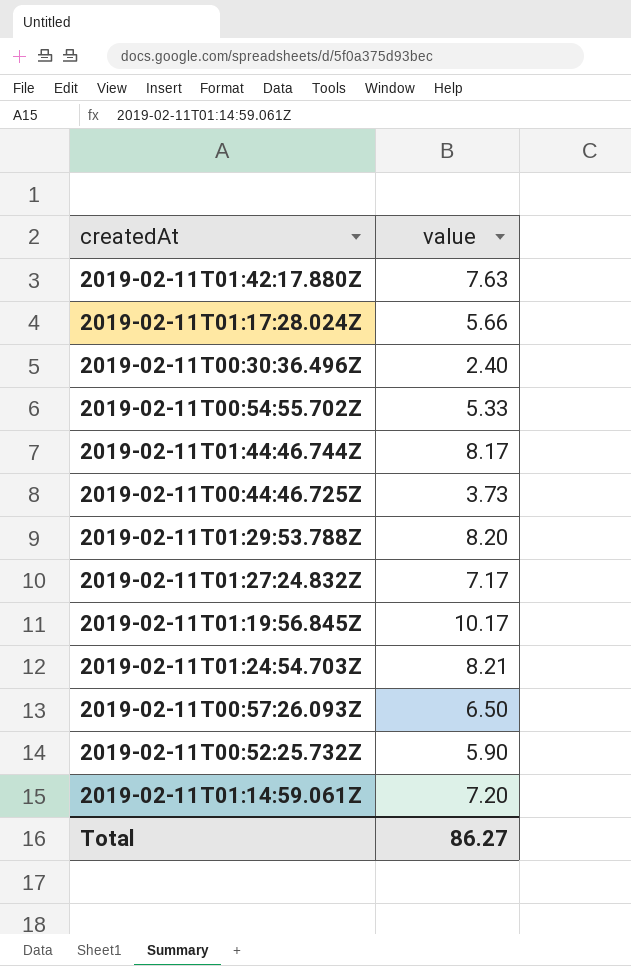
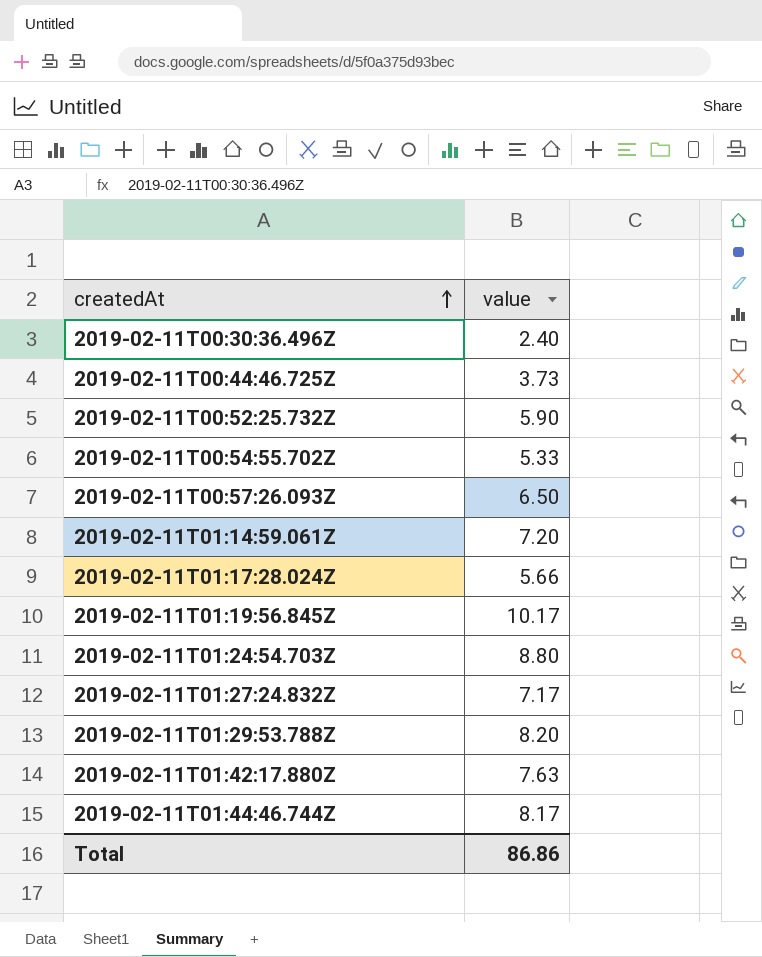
row order: none -> createdAt ascending
2019-02-11T01:24:54.703Z | value: 8.21 -> 8.80
Total | value: 86.27 -> 86.86

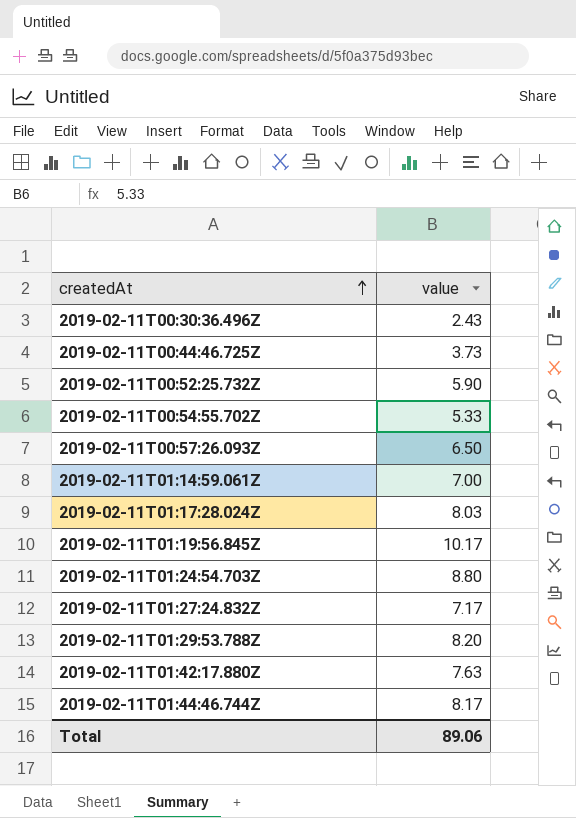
2019-02-11T00:30:36.496Z | value: 2.40 -> 2.43
2019-02-11T01:14:59.061Z | value: 7.20 -> 7.00
2019-02-11T01:17:28.024Z | value: 5.66 -> 8.03
Total | value: 86.86 -> 89.06

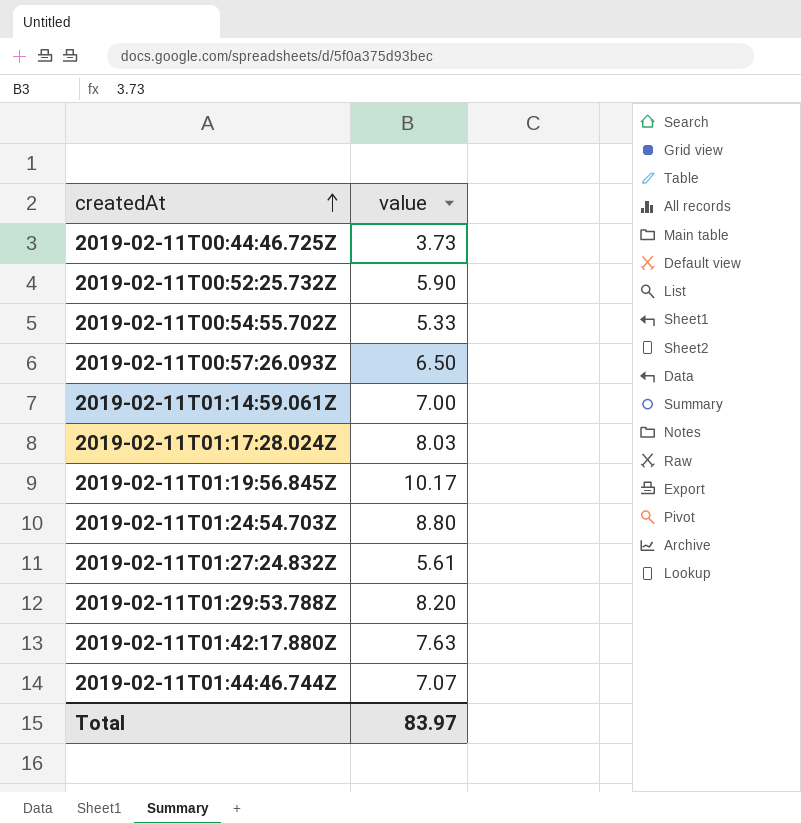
row 2019-02-11T00:30:36.496Z: 2.43 -> none
2019-02-11T01:27:24.832Z | value: 7.17 -> 5.61
2019-02-11T01:44:46.744Z | value: 8.17 -> 7.07
Total | value: 89.06 -> 83.97

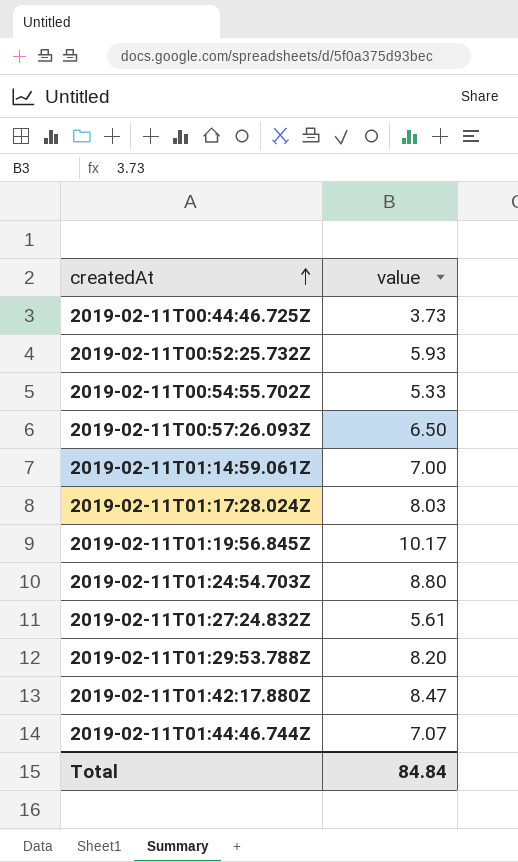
2019-02-11T00:52:25.732Z | value: 5.90 -> 5.93
2019-02-11T01:42:17.880Z | value: 7.63 -> 8.47
Total | value: 83.97 -> 84.84

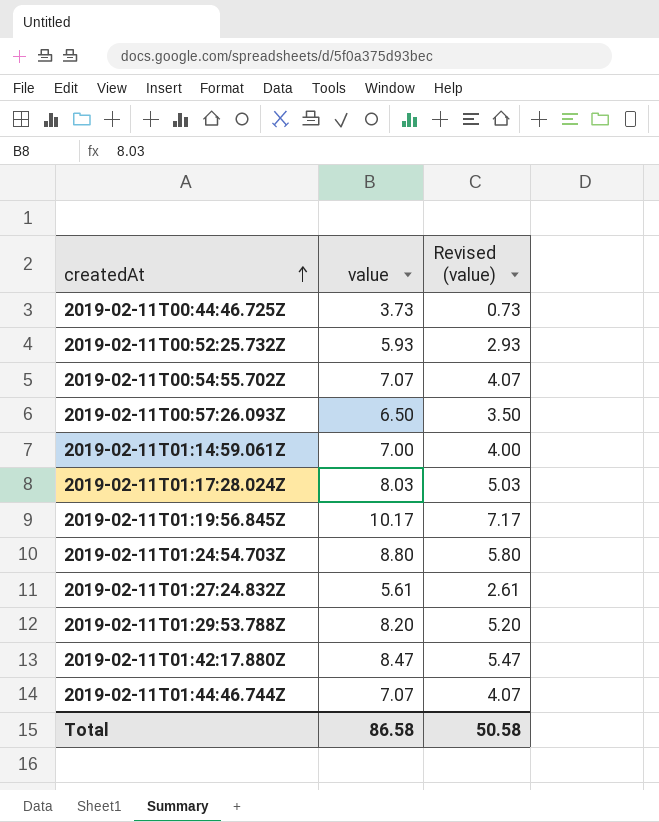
column Revised (value) | formula: none -> [value] - 3
2019-02-11T00:54:55.702Z | value: 5.33 -> 7.07
Total | value: 84.84 -> 86.58

